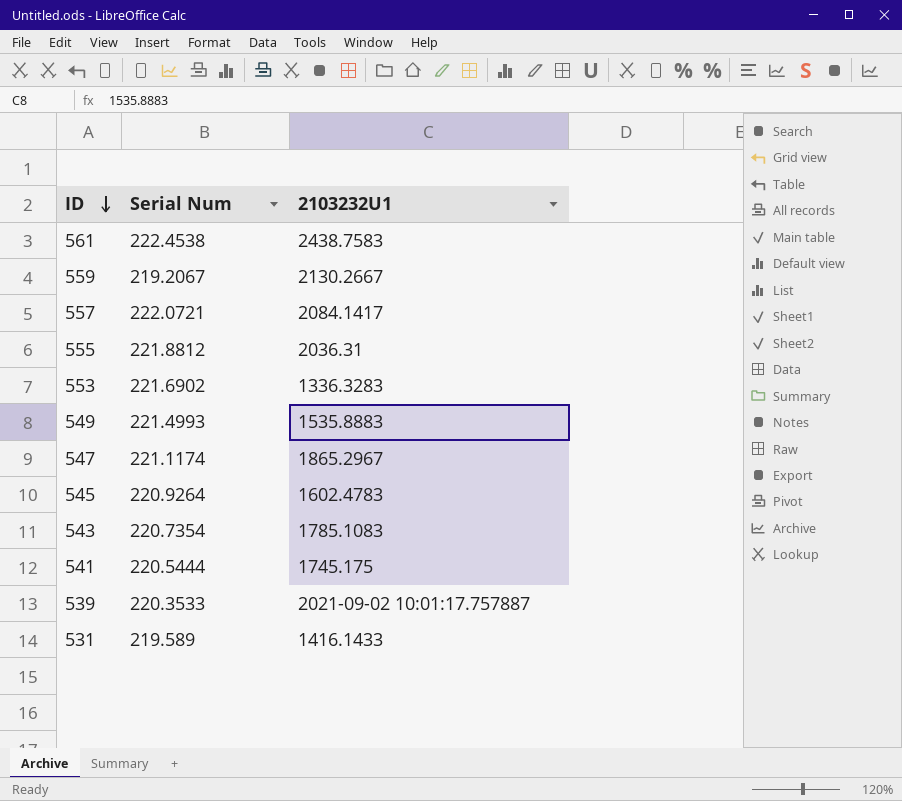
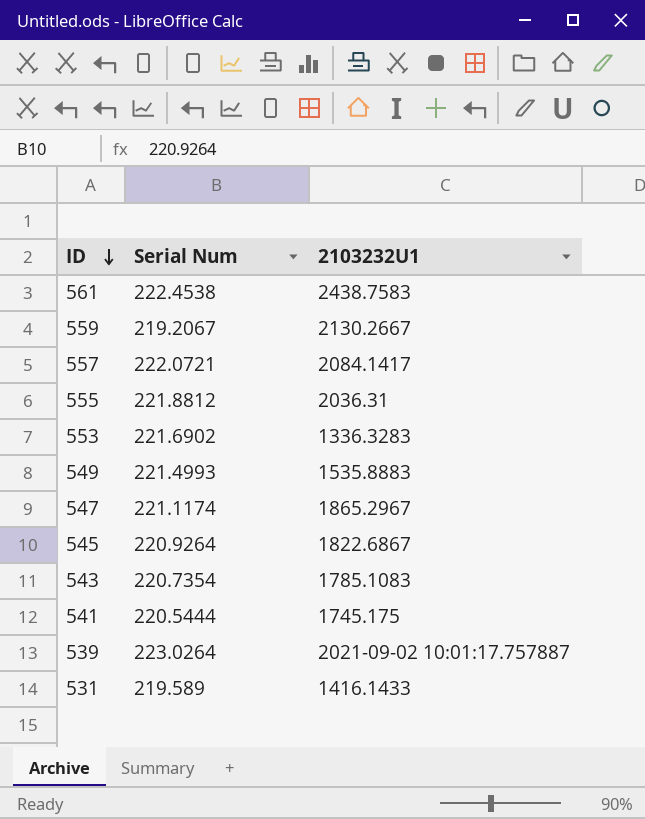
545 | 2103232U1: 1602.4783 -> 1822.6867
539 | Serial Num: 220.3533 -> 223.0264

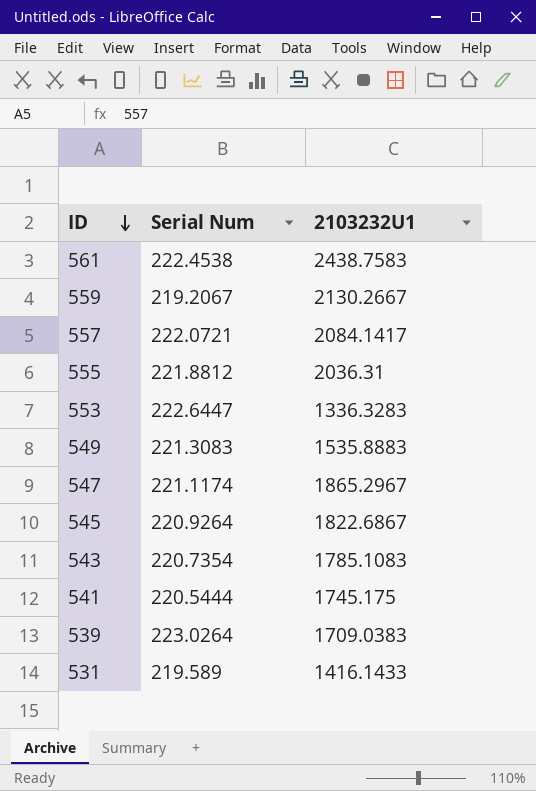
553 | Serial Num: 221.6902 -> 222.6447
549 | Serial Num: 221.4993 -> 221.3083
539 | 2103232U1: 2021-09-02 10:01:17.757887 -> 1709.0383

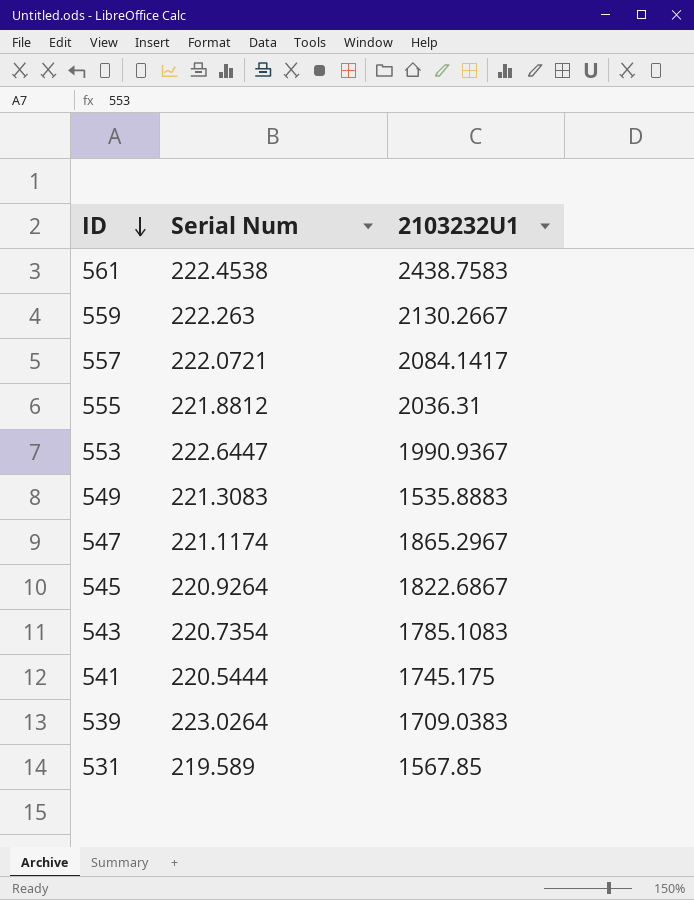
559 | Serial Num: 219.2067 -> 222.263
553 | 2103232U1: 1336.3283 -> 1990.9367
531 | 2103232U1: 1416.1433 -> 1567.85

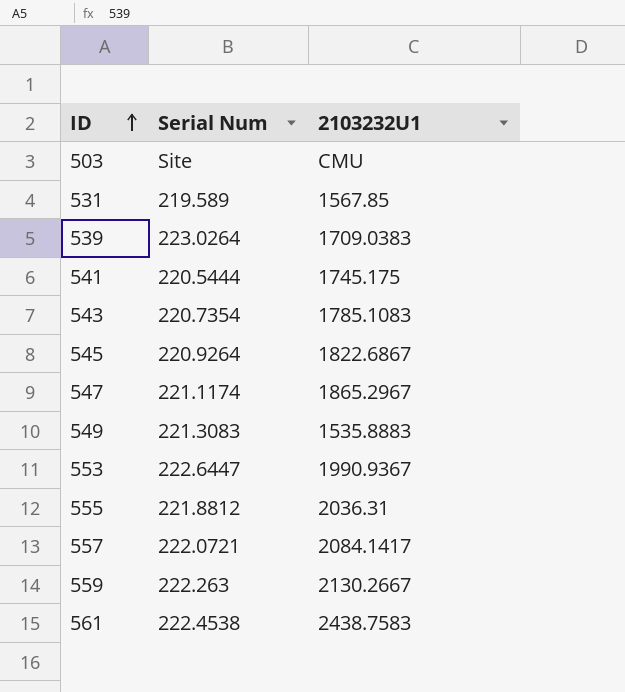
row order: ID descending -> ID ascending
row 503: none -> Site | CMU

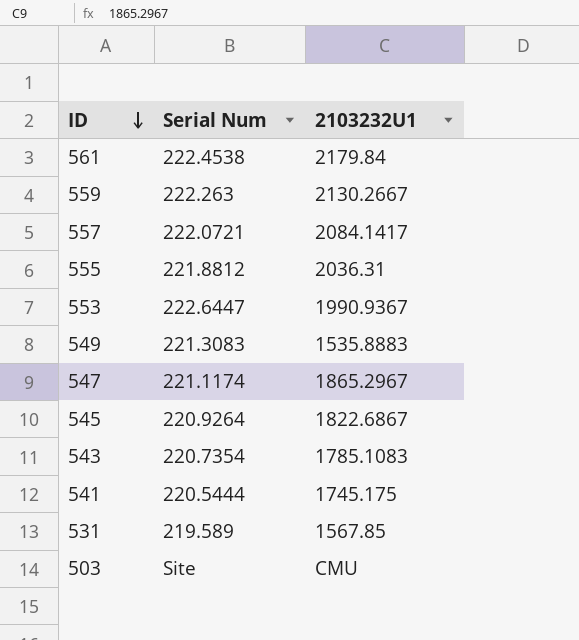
row order: ID ascending -> ID descending
row 539: 223.0264 | 1709.0383 -> none
561 | 2103232U1: 2438.7583 -> 2179.84

